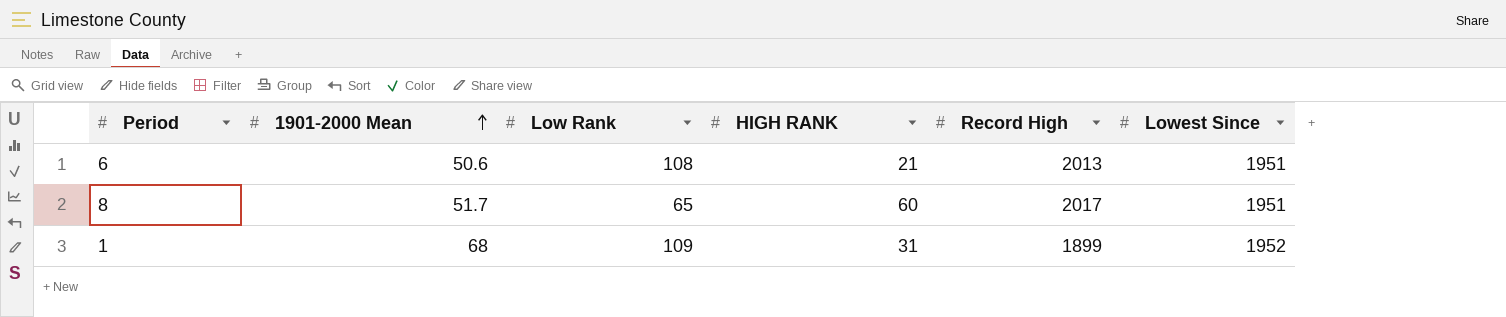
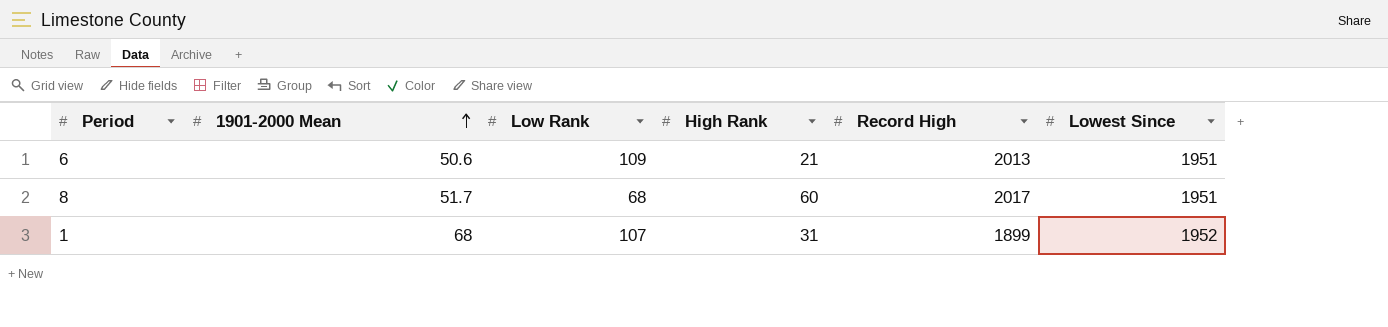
column name: HIGH RANK -> High Rank
6 | Low Rank: 108 -> 109
8 | Low Rank: 65 -> 68
1 | Low Rank: 109 -> 107

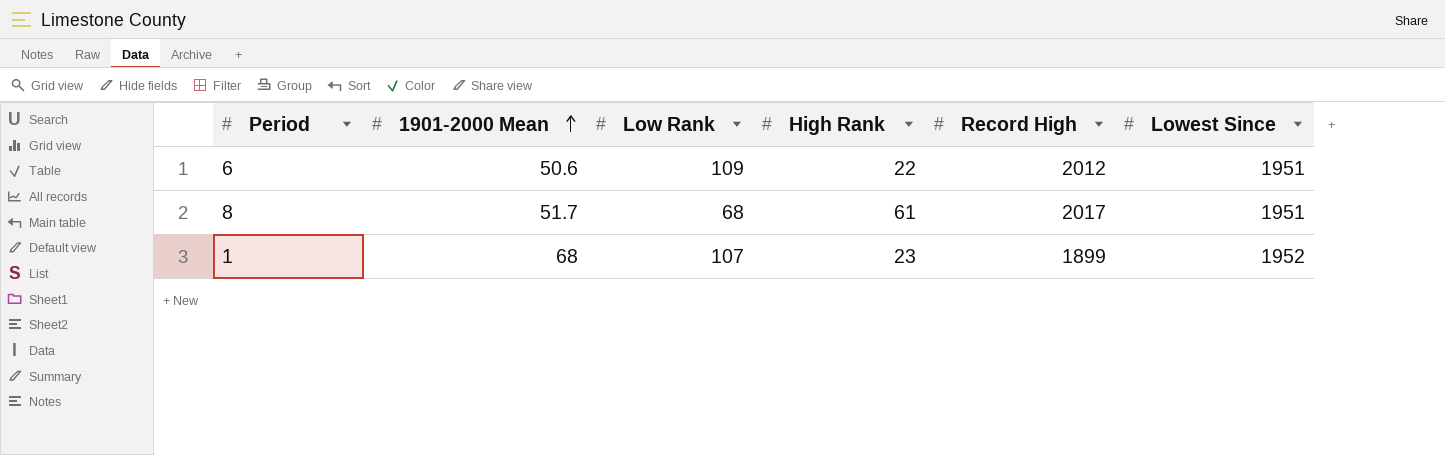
6 | High Rank: 21 -> 22
6 | Record High: 2013 -> 2012
8 | High Rank: 60 -> 61
1 | High Rank: 31 -> 23

